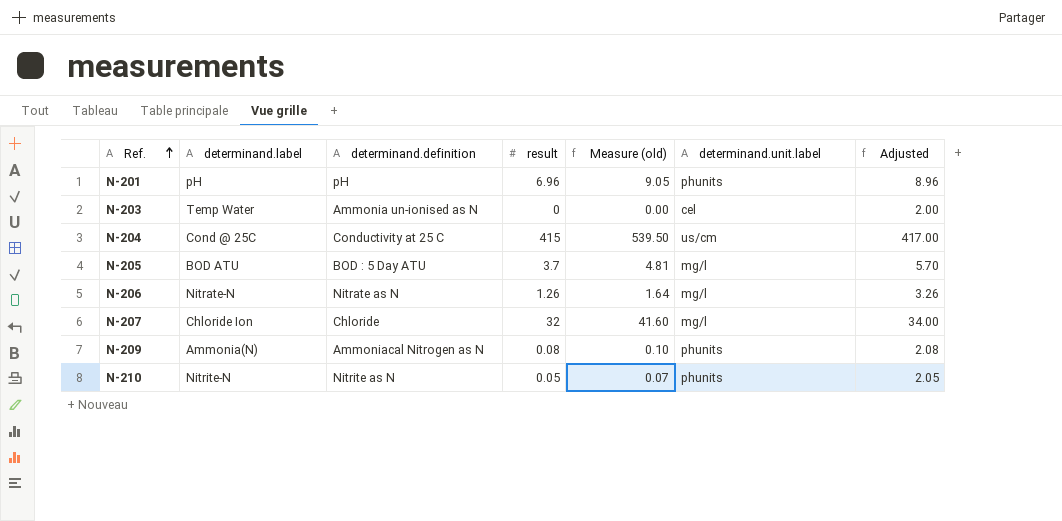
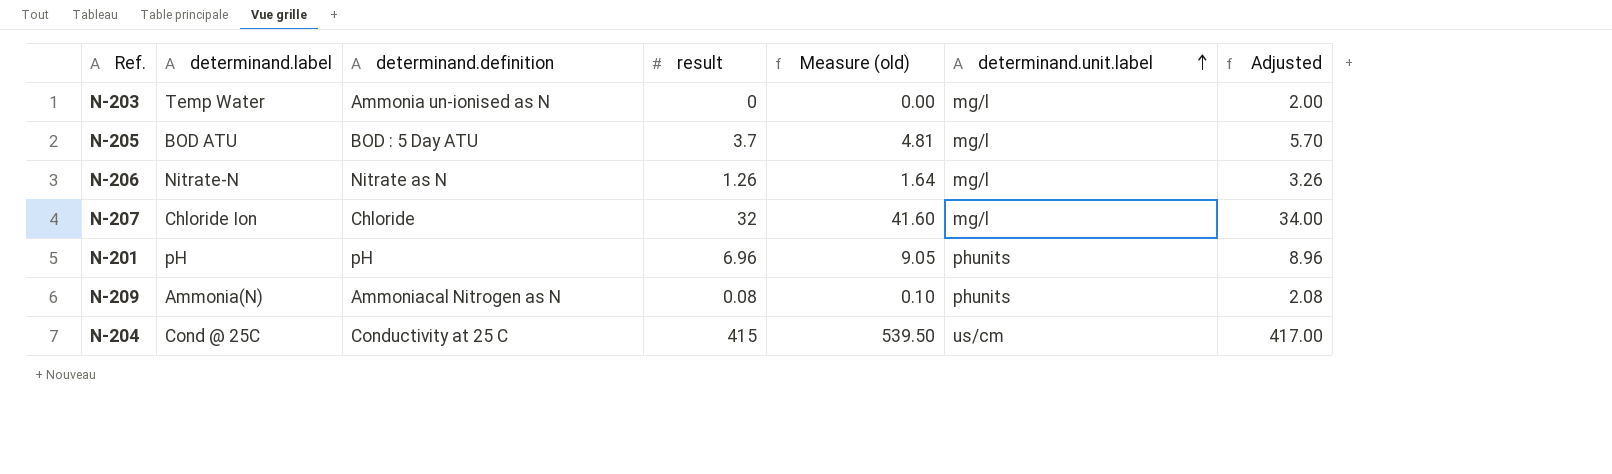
row order: Ref. ascending -> determinand.unit.label ascending
row N-210: Nitrite-N | Nitrite as N | 0.05 | 0.07 | phunits | 2.05 -> none
N-203 | determinand.unit.label: cel -> mg/l

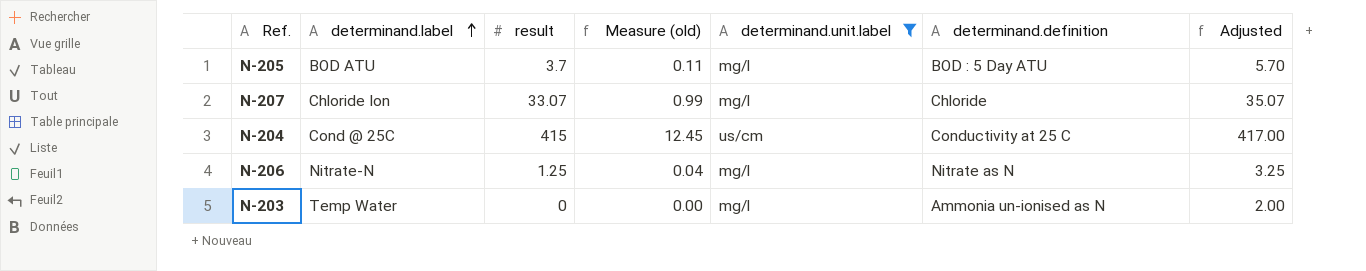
filter: none -> determinand.unit.label != phunits
row order: determinand.unit.label ascending -> determinand.label ascending
column Measure (old) | formula: [result] * 1.3 -> [result] * 0.03
column determinand.definition | position: 3 -> 6
N-207 | result: 32 -> 33.07
N-207 | Adjusted: 34.00 -> 35.07
N-206 | result: 1.26 -> 1.25
N-206 | Adjusted: 3.26 -> 3.25

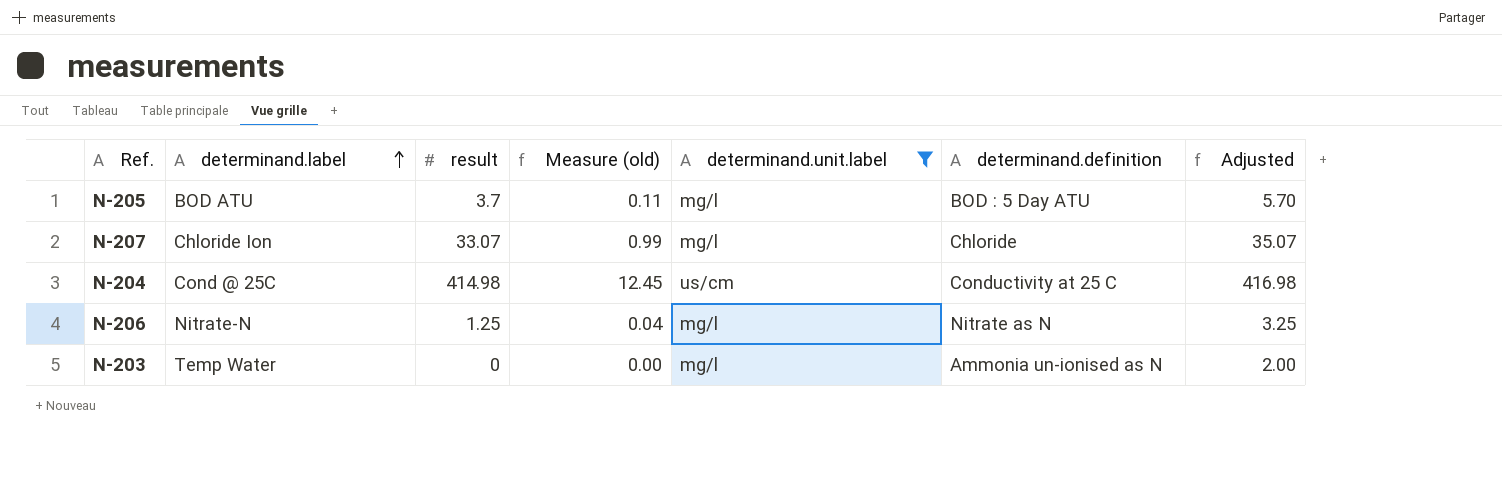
N-204 | result: 415 -> 414.98
N-204 | Adjusted: 417.00 -> 416.98

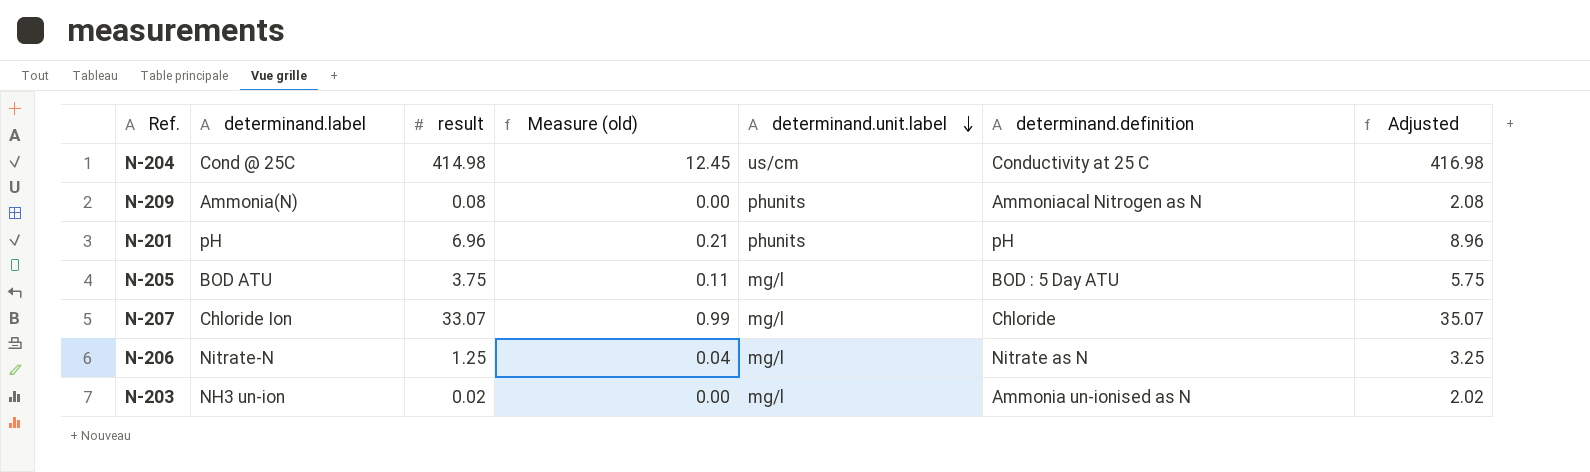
filter: determinand.unit.label != phunits -> none
row order: determinand.label ascending -> determinand.unit.label descending
N-205 | result: 3.7 -> 3.75
N-205 | Adjusted: 5.70 -> 5.75
N-203 | determinand.label: Temp Water -> NH3 un-ion
N-203 | result: 0 -> 0.02
N-203 | Adjusted: 2.00 -> 2.02

